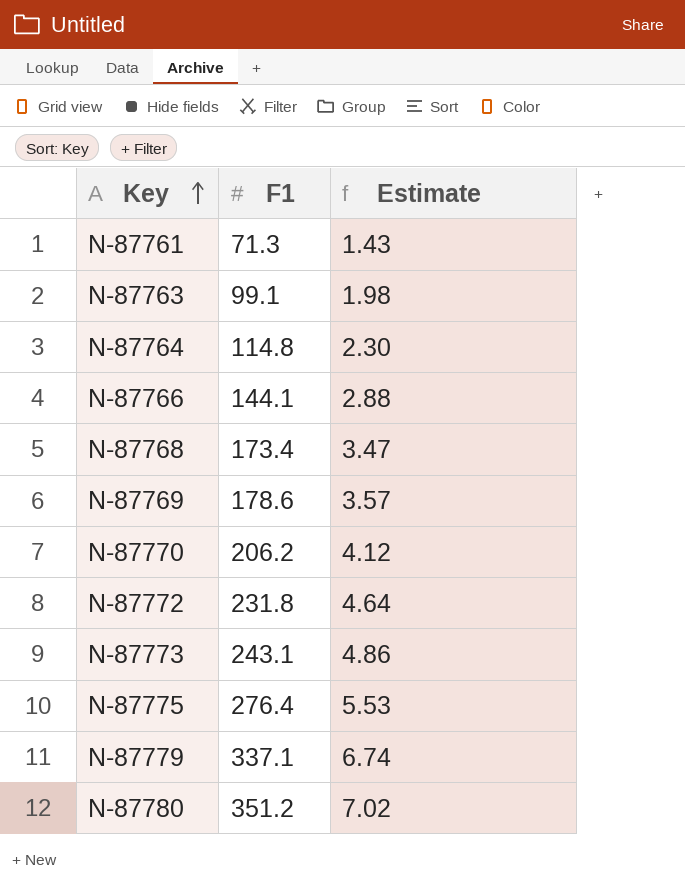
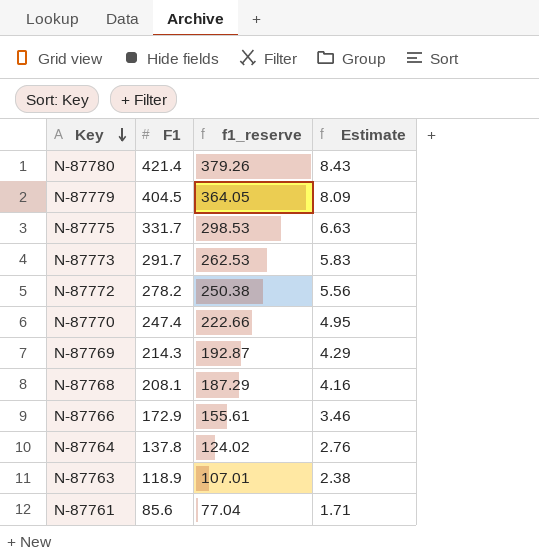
row order: Key ascending -> Key descending
column f1_reserve | formula: none -> [F1] * 0.9
N-87780 | F1: 351.2 -> 421.4
N-87780 | Estimate: 7.02 -> 8.43
N-87779 | F1: 337.1 -> 404.5
N-87779 | Estimate: 6.74 -> 8.09
N-87775 | F1: 276.4 -> 331.7
N-87775 | Estimate: 5.53 -> 6.63
N-87773 | F1: 243.1 -> 291.7
N-87773 | Estimate: 4.86 -> 5.83
N-87772 | F1: 231.8 -> 278.2
N-87772 | Estimate: 4.64 -> 5.56
N-87770 | F1: 206.2 -> 247.4
N-87770 | Estimate: 4.12 -> 4.95
N-87769 | F1: 178.6 -> 214.3
N-87769 | Estimate: 3.57 -> 4.29
N-87768 | F1: 173.4 -> 208.1
N-87768 | Estimate: 3.47 -> 4.16
N-87766 | F1: 144.1 -> 172.9
N-87766 | Estimate: 2.88 -> 3.46
N-87764 | F1: 114.8 -> 137.8
N-87764 | Estimate: 2.30 -> 2.76
N-87763 | F1: 99.1 -> 118.9
N-87763 | Estimate: 1.98 -> 2.38
N-87761 | F1: 71.3 -> 85.6
N-87761 | Estimate: 1.43 -> 1.71

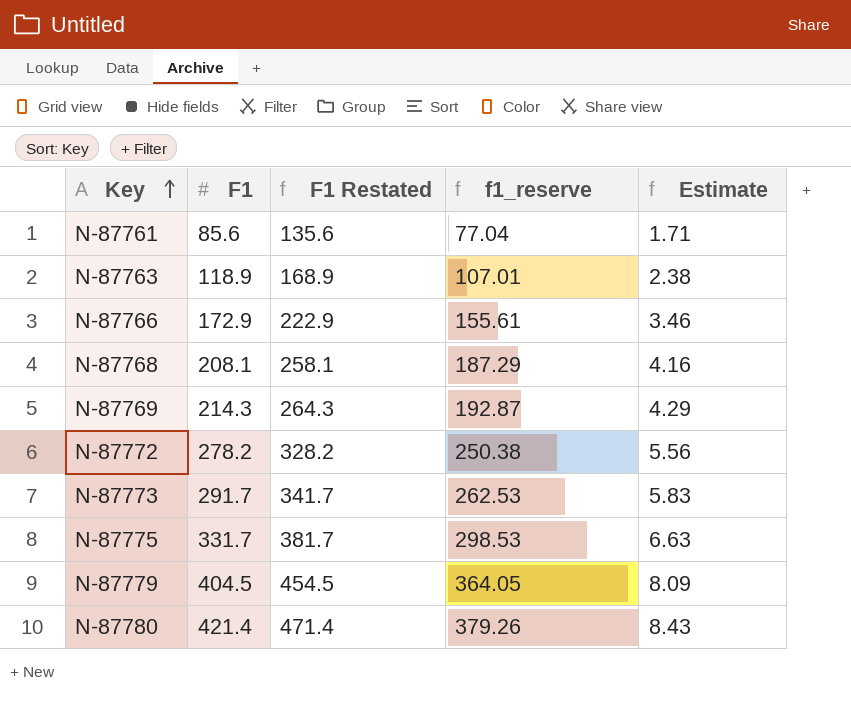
row order: Key descending -> Key ascending
column F1 Restated | formula: none -> [F1] + 50
row N-87770: 247.4 | 222.66 | 4.95 -> none
row N-87764: 137.8 | 124.02 | 2.76 -> none

